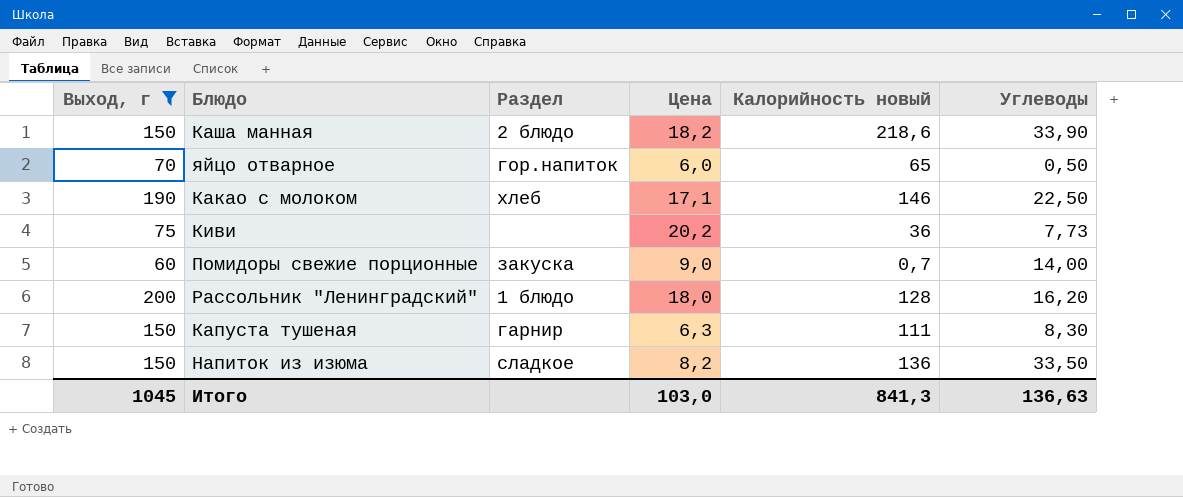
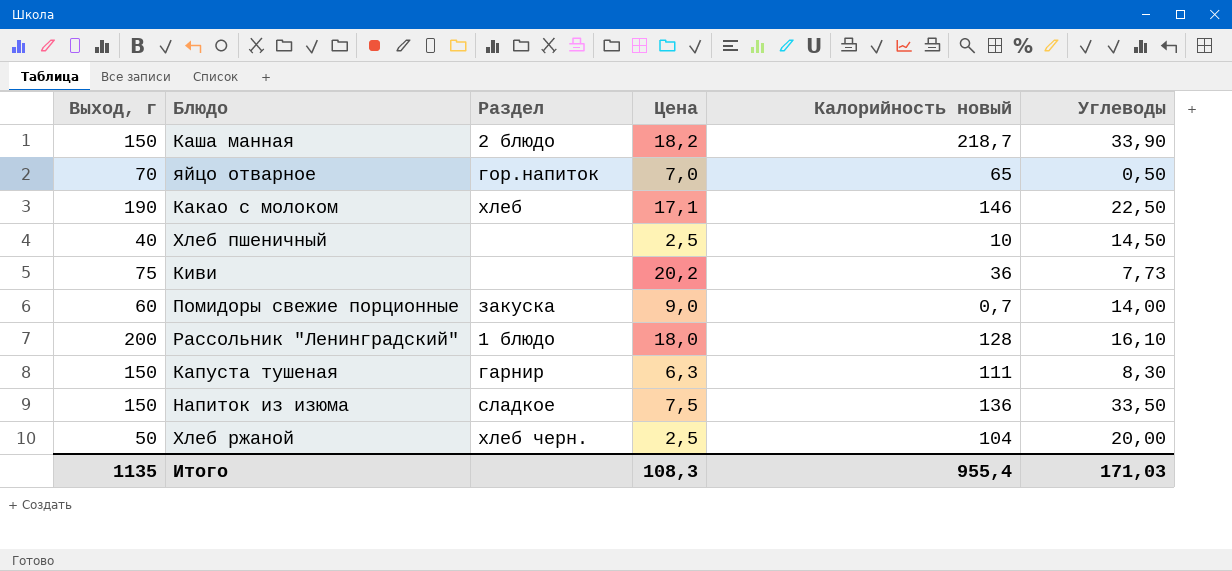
filter: Выход, г >= 60 -> none
Каша манная | Калорийность новый: 218,6 -> 218,7
яйцо отварное | Цена: 6,0 -> 7,0
Рассольник "Ленинградский" | Углеводы: 16,20 -> 16,10
Напиток из изюма | Цена: 8,2 -> 7,5
Итого | Выход, г: 1045 -> 1135
Итого | Цена: 103,0 -> 108,3
Итого | Калорийность новый: 841,3 -> 955,4
Итого | Углеводы: 136,63 -> 171,03

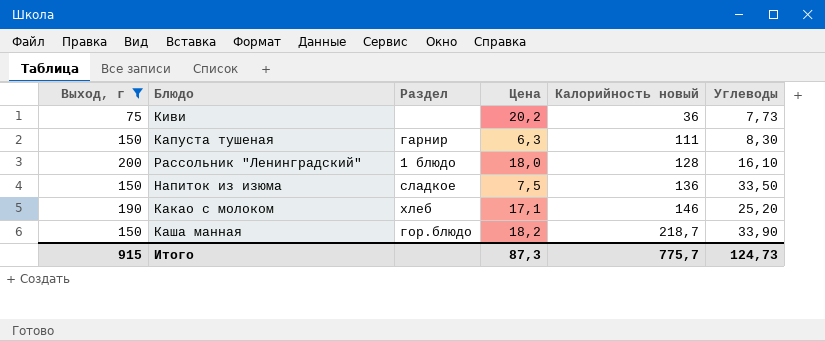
filter: none -> Выход, г >= 75
row order: none -> Калорийность новый ascending
Какао с молоком | Углеводы: 22,50 -> 25,20
Каша манная | Раздел: 2 блюдо -> гор.блюдо
Итого | Выход, г: 1135 -> 915
Итого | Цена: 108,3 -> 87,3
Итого | Калорийность новый: 955,4 -> 775,7
Итого | Углеводы: 171,03 -> 124,73

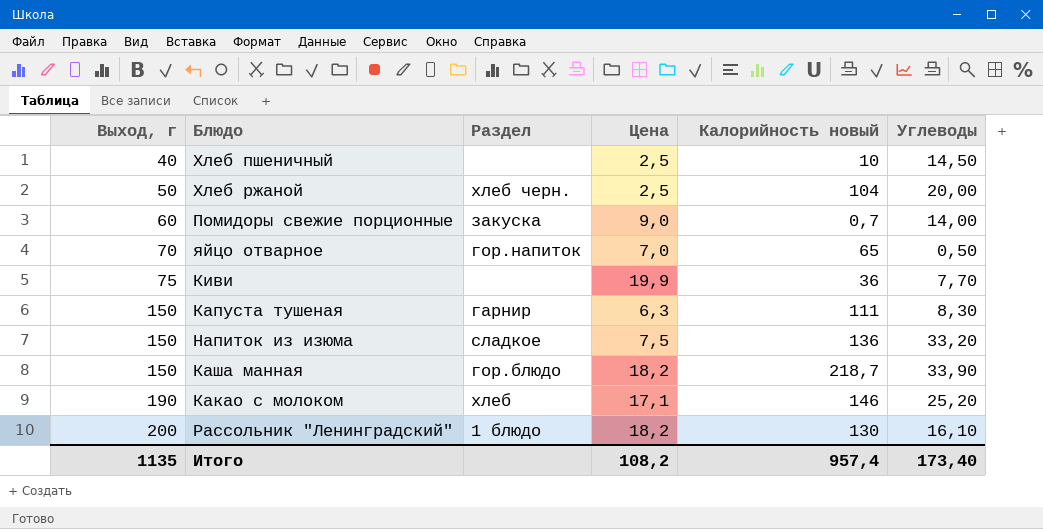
filter: Выход, г >= 75 -> none
row order: Калорийность новый ascending -> Выход, г ascending
Киви | Цена: 20,2 -> 19,9
Киви | Углеводы: 7,73 -> 7,70
Напиток из изюма | Углеводы: 33,50 -> 33,20
Рассольник "Ленинградский" | Цена: 18,0 -> 18,2
Рассольник "Ленинградский" | Калорийность новый: 128 -> 130
Итого | Выход, г: 915 -> 1135
Итого | Цена: 87,3 -> 108,2
Итого | Калорийность новый: 775,7 -> 957,4
Итого | Углеводы: 124,73 -> 173,40

